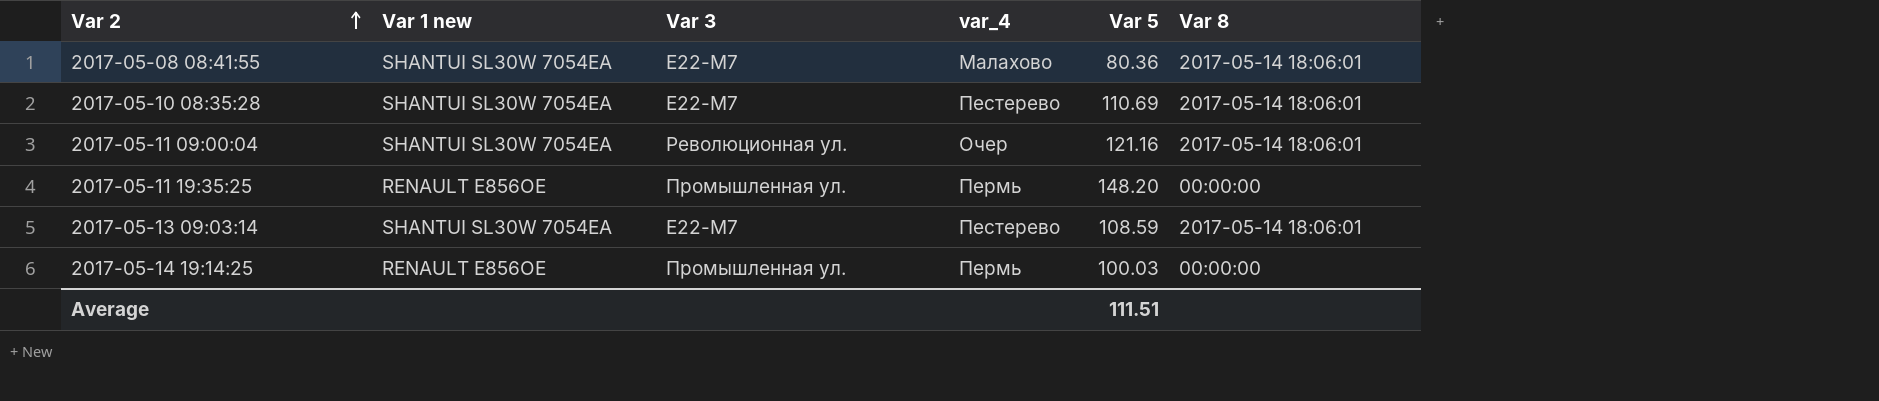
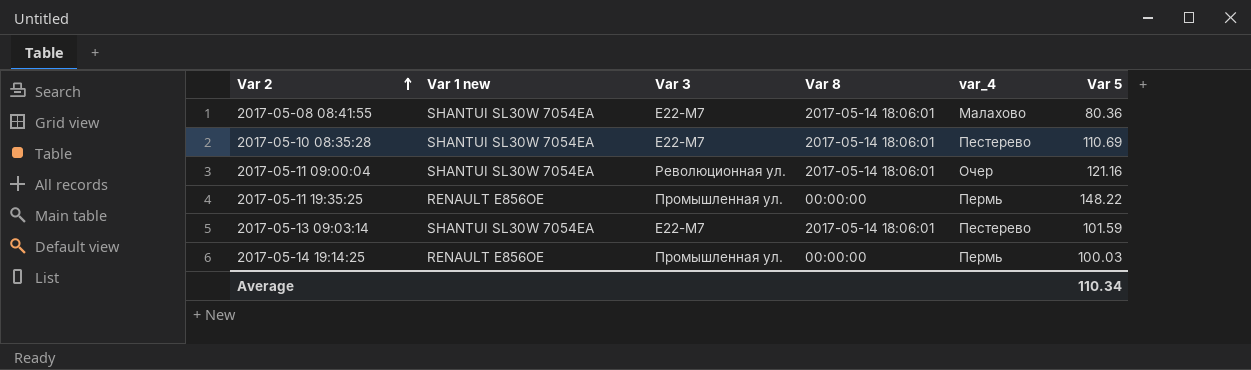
column Var 8 | position: 6 -> 4
2017-05-11 19:35:25 | Var 5: 148.20 -> 148.22
2017-05-13 09:03:14 | Var 5: 108.59 -> 101.59
Average | Var 5: 111.51 -> 110.34

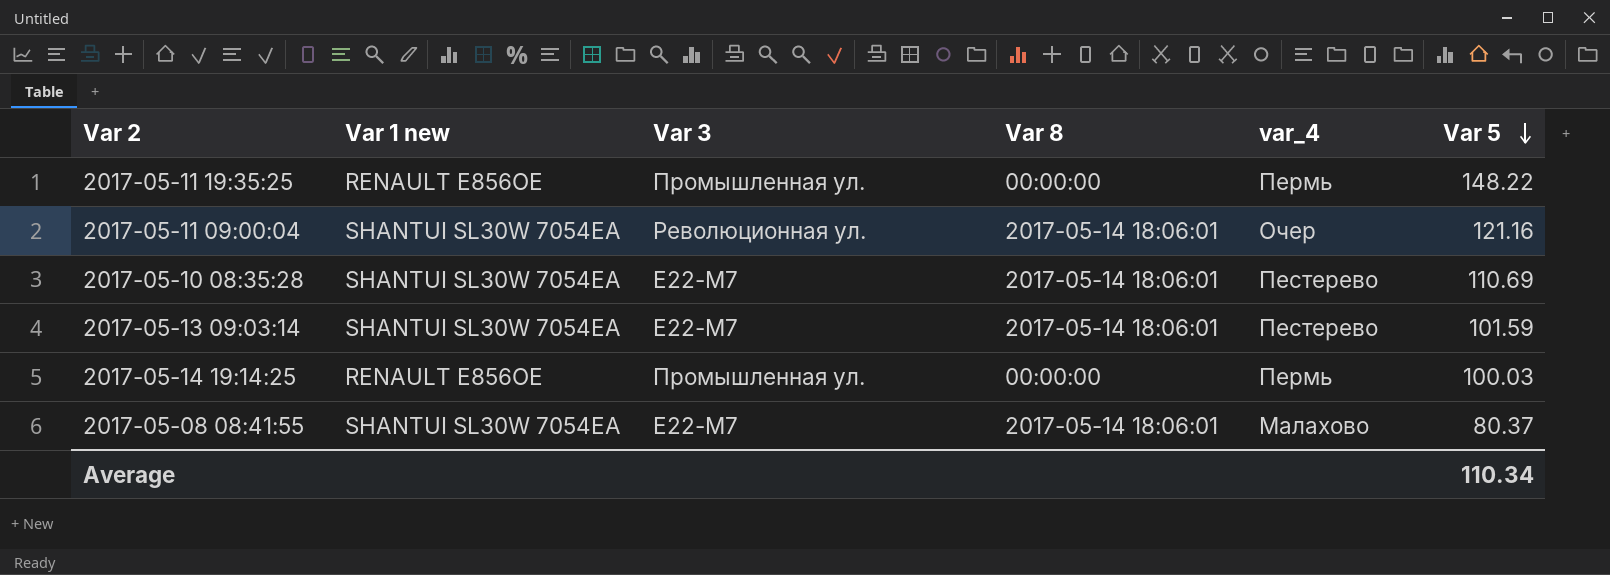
row order: Var 2 ascending -> Var 5 descending
2017-05-08 08:41:55 | Var 5: 80.36 -> 80.37

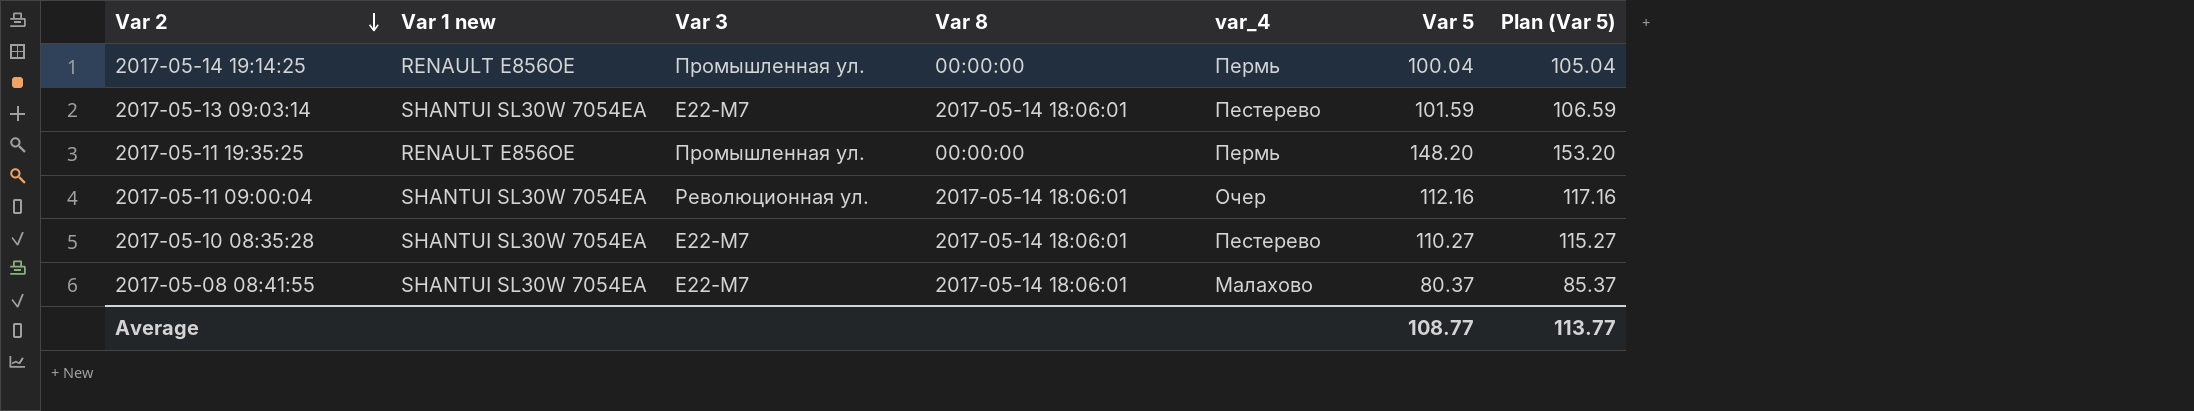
row order: Var 5 descending -> Var 2 descending
column Plan (Var 5) | formula: none -> [Var 5] + 5
2017-05-14 19:14:25 | Var 5: 100.03 -> 100.04
2017-05-11 19:35:25 | Var 5: 148.22 -> 148.20
2017-05-11 09:00:04 | Var 5: 121.16 -> 112.16
2017-05-10 08:35:28 | Var 5: 110.69 -> 110.27
Average | Var 5: 110.34 -> 108.77

